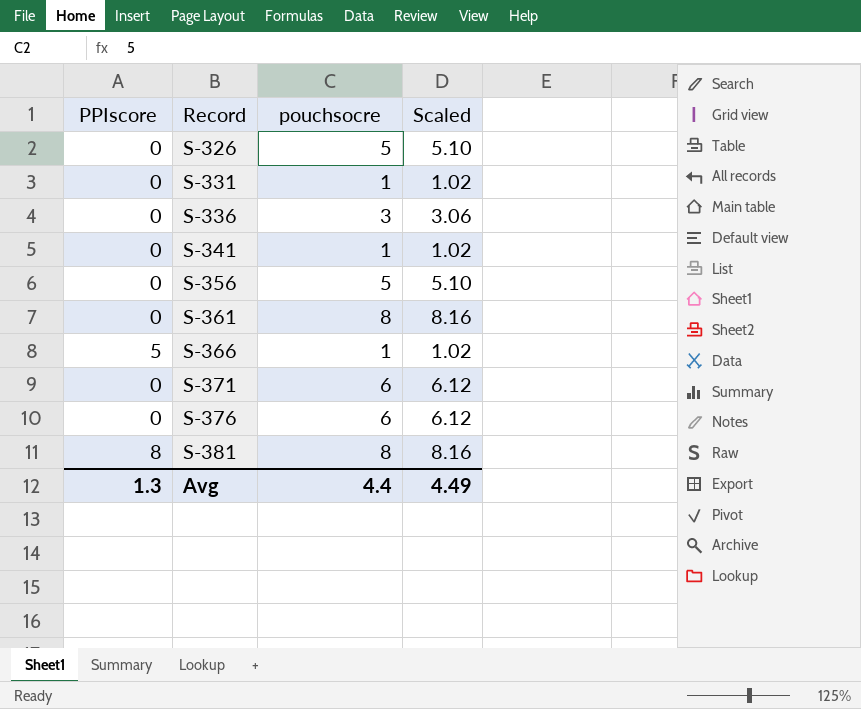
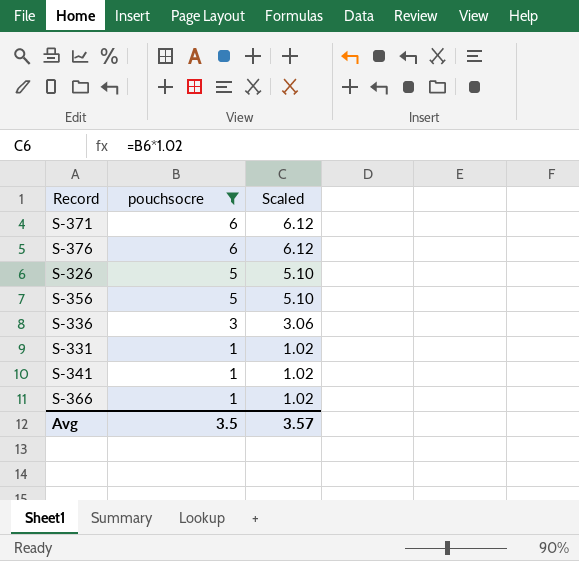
filter: none -> pouchsocre != 8
row order: Record ascending -> pouchsocre descending
column PPIscore | position: 1 -> none
Avg | pouchsocre: 4.4 -> 3.5
Avg | Scaled: 4.49 -> 3.57

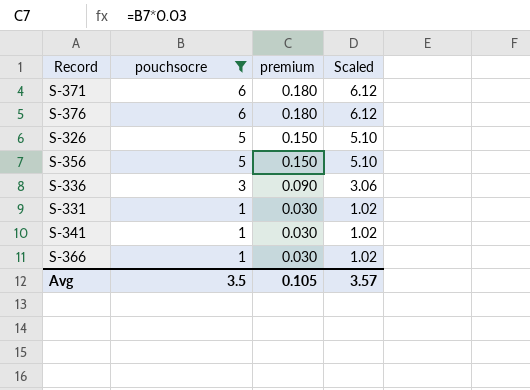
column premium | formula: none -> [pouchsocre] * 0.03

